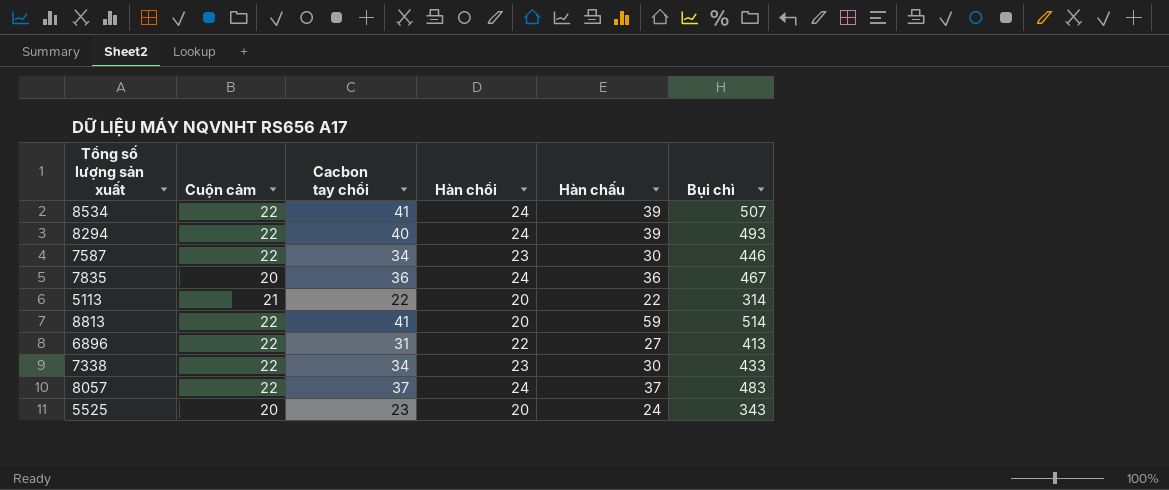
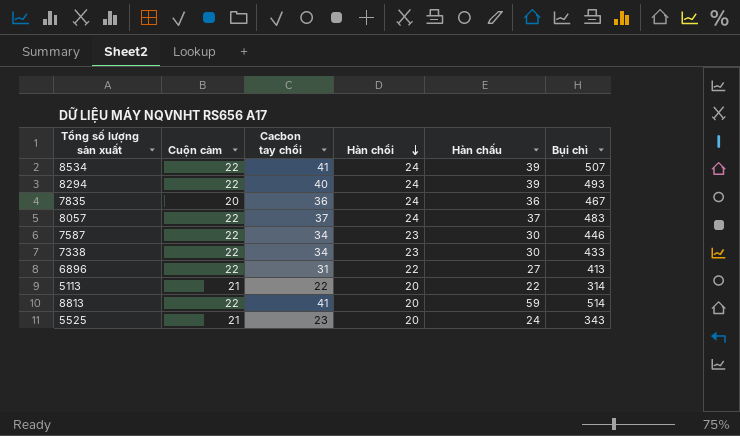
row order: none -> Hàn chổi descending
5525 | Cuộn cảm: 20 -> 21

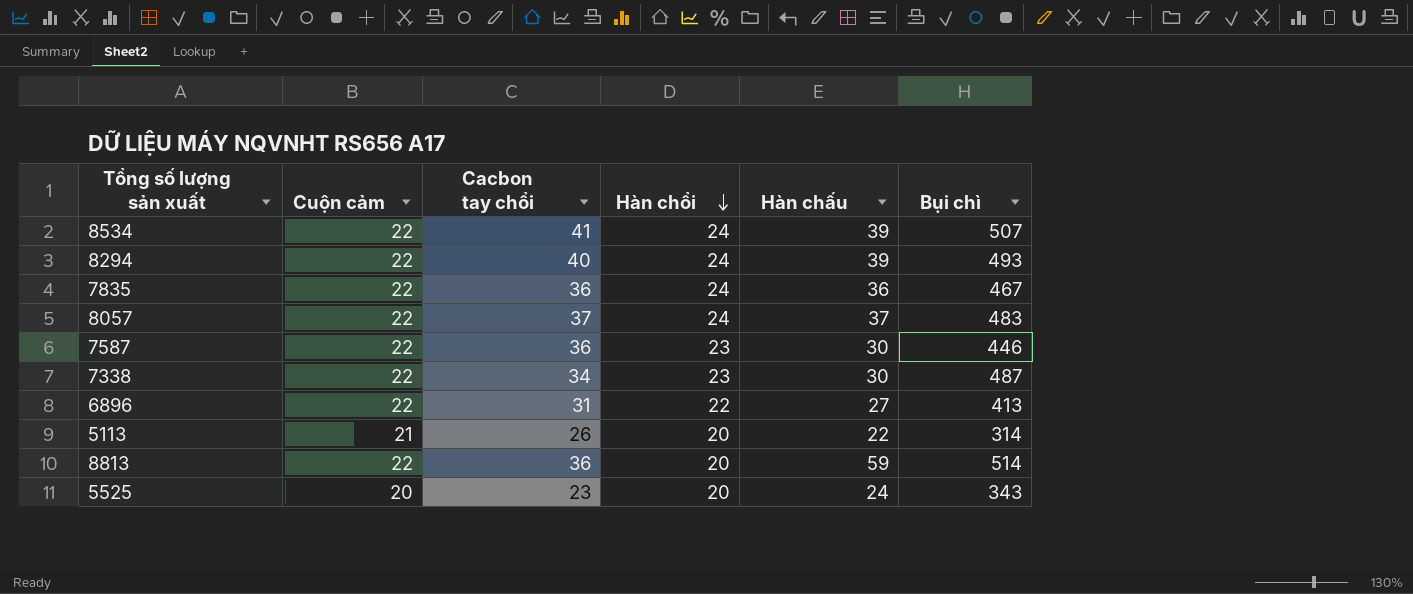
7835 | Cuộn cảm: 20 -> 22
7587 | Cacbon tay chổi: 34 -> 36
7338 | Bụi chì: 433 -> 487
5113 | Cacbon tay chổi: 22 -> 26
8813 | Cacbon tay chổi: 41 -> 36
5525 | Cuộn cảm: 21 -> 20

